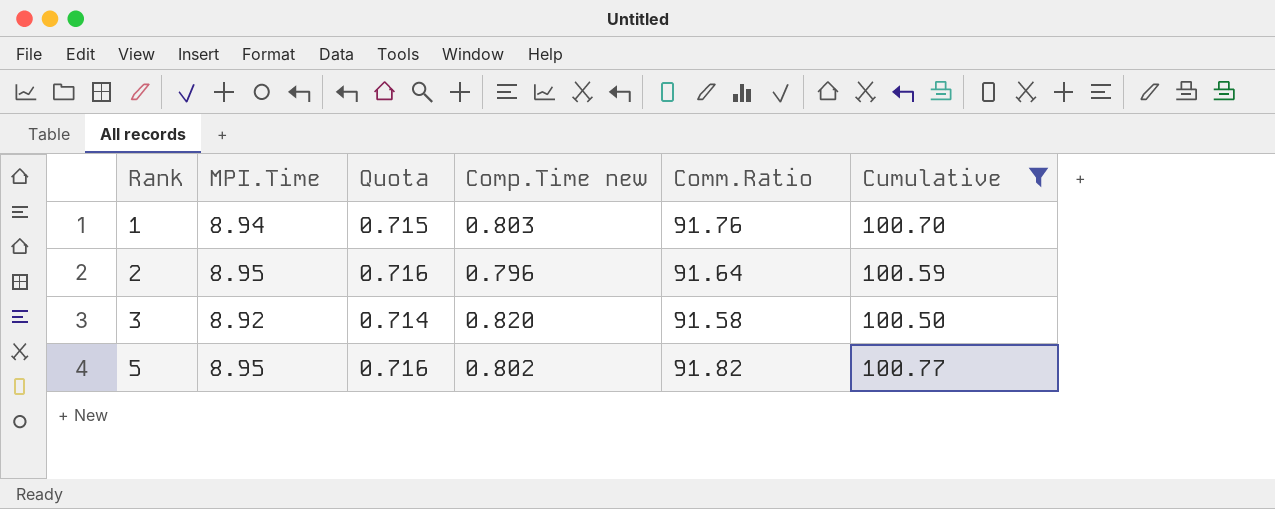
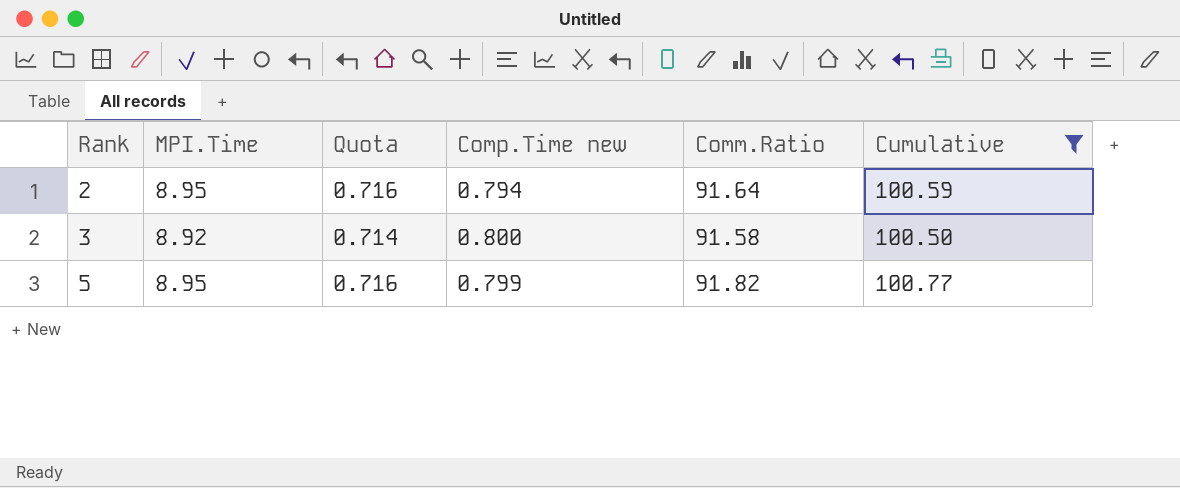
row 1: 8.94 | 0.715 | 0.803 | 91.76 | 100.70 -> none
2 | Comp.Time new: 0.796 -> 0.794
3 | Comp.Time new: 0.820 -> 0.800
5 | Comp.Time new: 0.802 -> 0.799

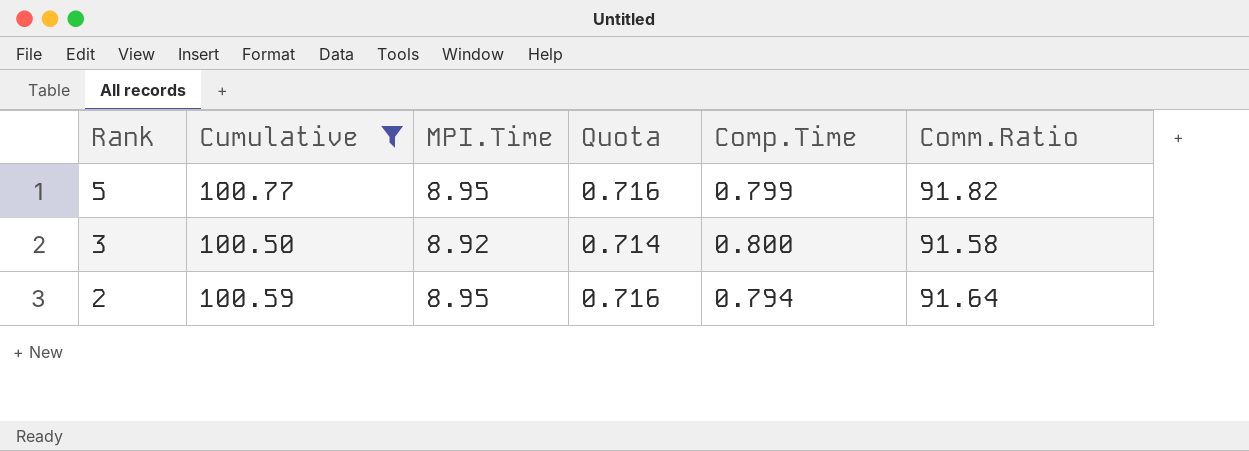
row order: Rank ascending -> Rank descending
column Cumulative | position: 6 -> 2
column name: Comp.Time new -> Comp.Time

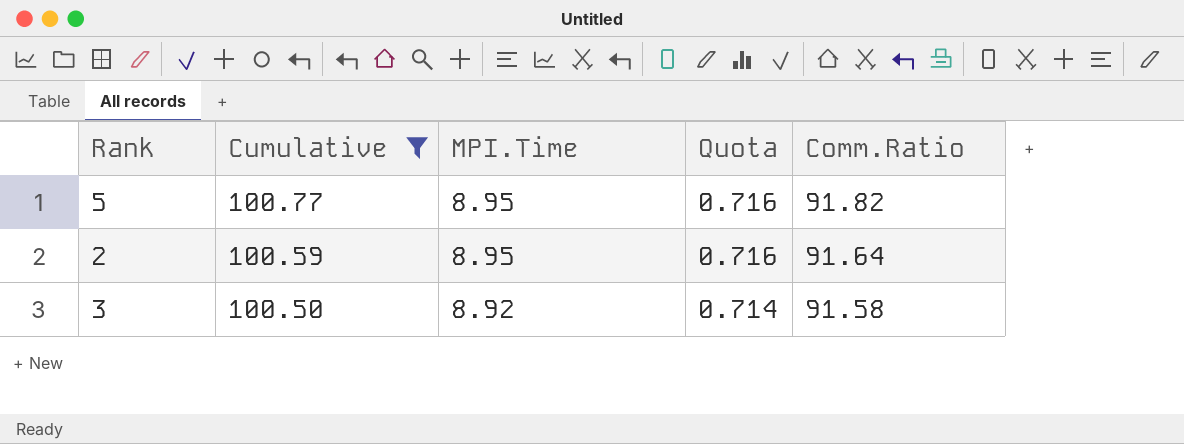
row order: Rank descending -> Cumulative descending
column Comp.Time | position: 5 -> none

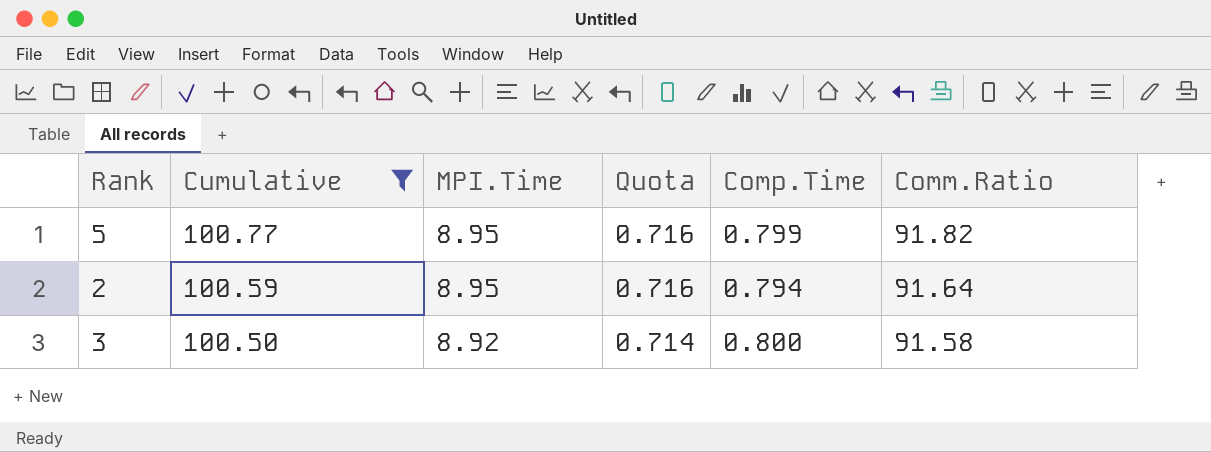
column Comp.Time | position: none -> 5

